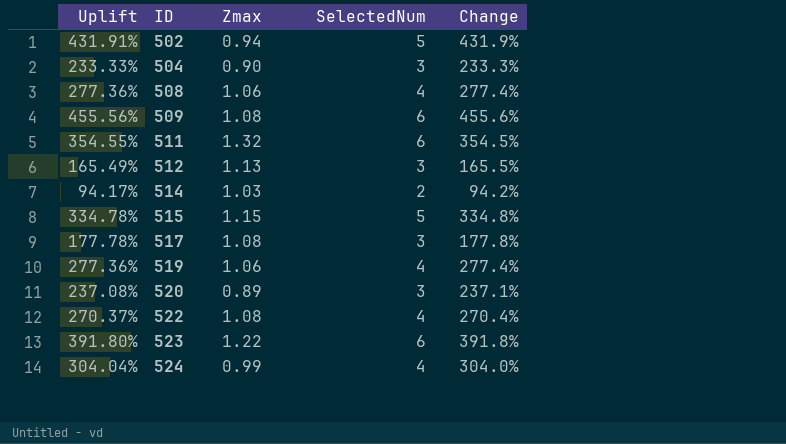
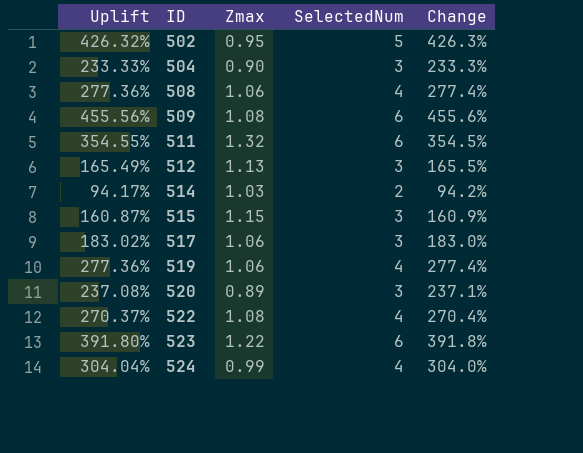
502 | Uplift: 431.91% -> 426.32%
502 | Zmax: 0.94 -> 0.95
502 | Change: 431.9% -> 426.3%
515 | Uplift: 334.78% -> 160.87%
515 | SelectedNum: 5 -> 3
515 | Change: 334.8% -> 160.9%
517 | Uplift: 177.78% -> 183.02%
517 | Zmax: 1.08 -> 1.06
517 | Change: 177.8% -> 183.0%

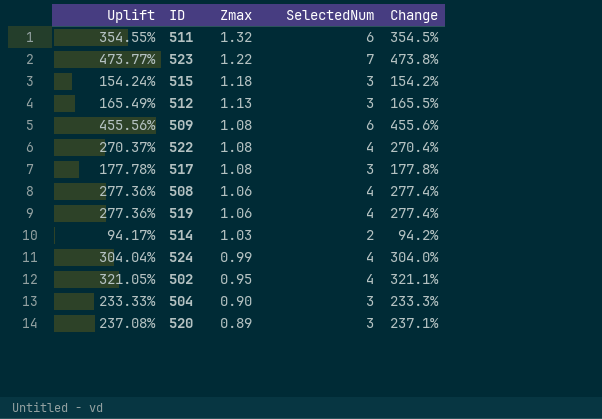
row order: ID ascending -> Zmax descending
523 | Uplift: 391.80% -> 473.77%
523 | SelectedNum: 6 -> 7
523 | Change: 391.8% -> 473.8%
515 | Uplift: 160.87% -> 154.24%
515 | Zmax: 1.15 -> 1.18
515 | Change: 160.9% -> 154.2%
517 | Uplift: 183.02% -> 177.78%
517 | Zmax: 1.06 -> 1.08
517 | Change: 183.0% -> 177.8%
502 | Uplift: 426.32% -> 321.05%
502 | SelectedNum: 5 -> 4
502 | Change: 426.3% -> 321.1%

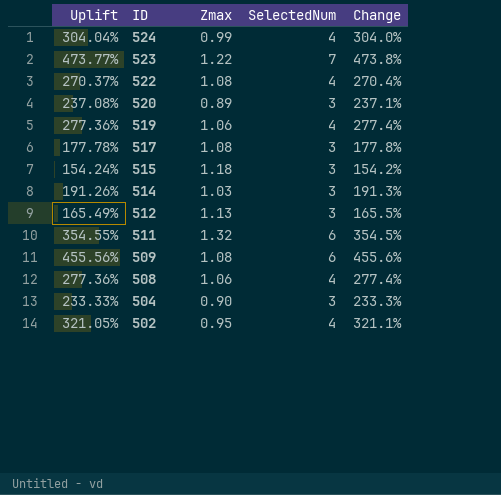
row order: Zmax descending -> ID descending
514 | Uplift: 94.17% -> 191.26%
514 | SelectedNum: 2 -> 3
514 | Change: 94.2% -> 191.3%

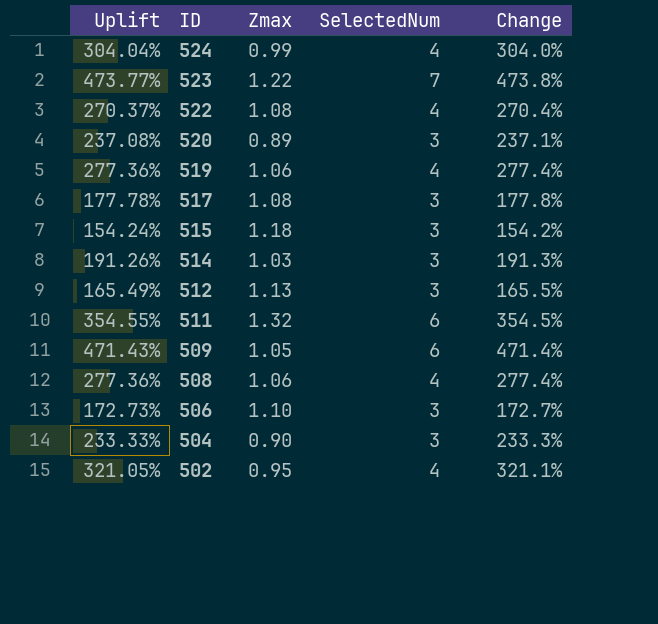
509 | Uplift: 455.56% -> 471.43%
509 | Zmax: 1.08 -> 1.05
509 | Change: 455.6% -> 471.4%
row 506: none -> 172.73% | 1.10 | 3 | 172.7%

